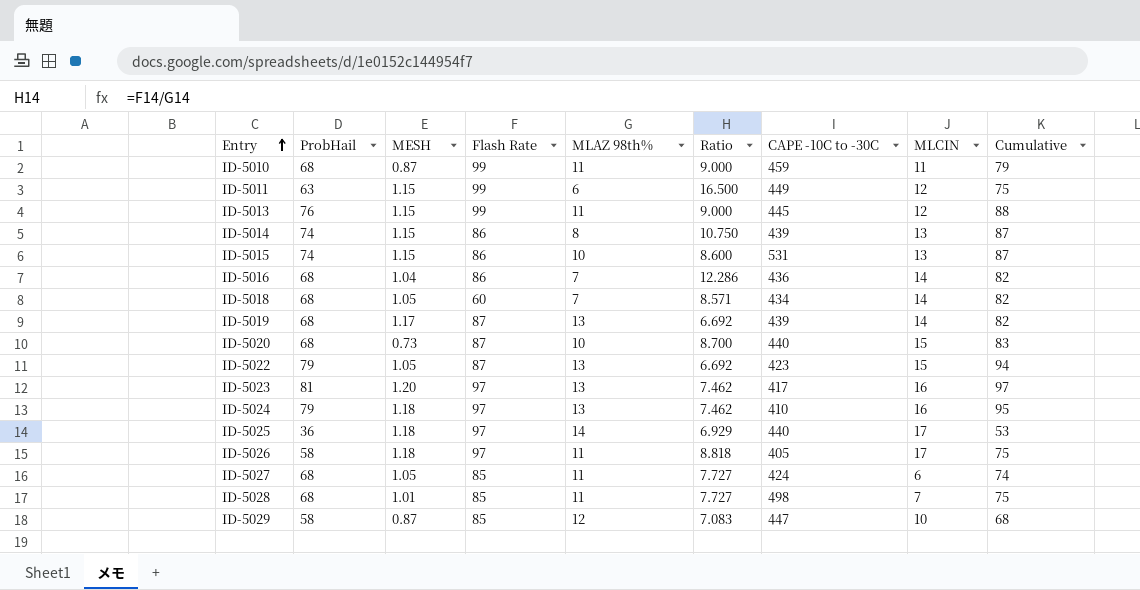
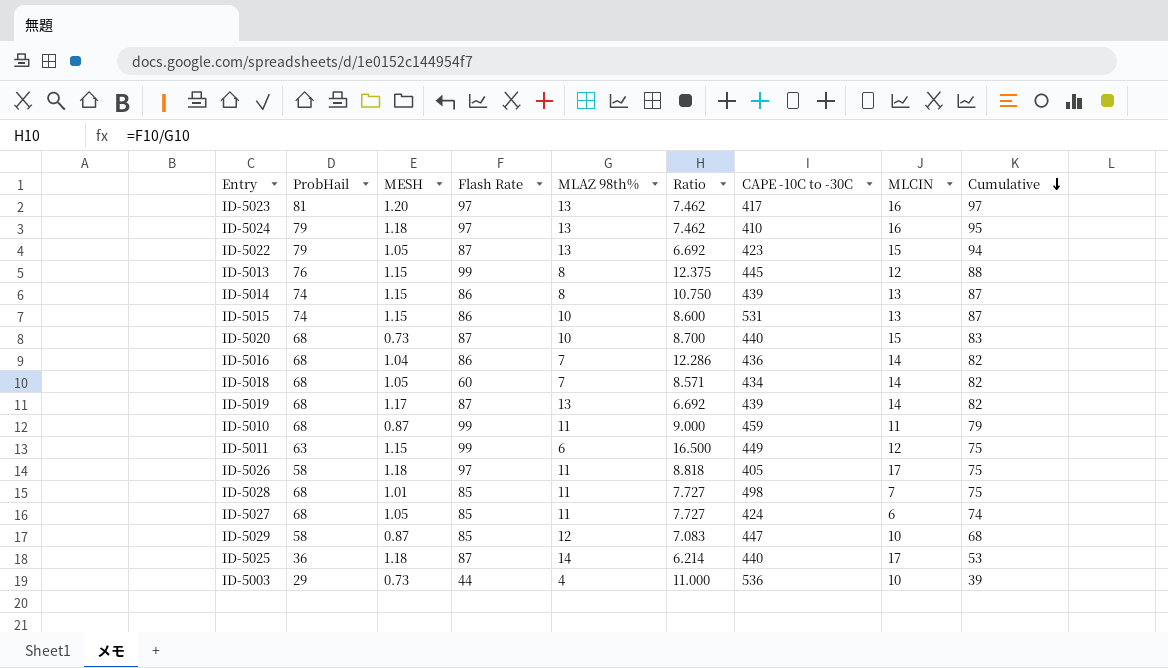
row order: Entry ascending -> Cumulative descending
ID-5013 | MLAZ 98th%: 11 -> 8
ID-5013 | Ratio: 9.000 -> 12.375
ID-5025 | Flash Rate: 97 -> 87
ID-5025 | Ratio: 6.929 -> 6.214
row ID-5003: none -> 29 | 0.73 | 44 | 4 | 11.000 | 536 | 10 | 39

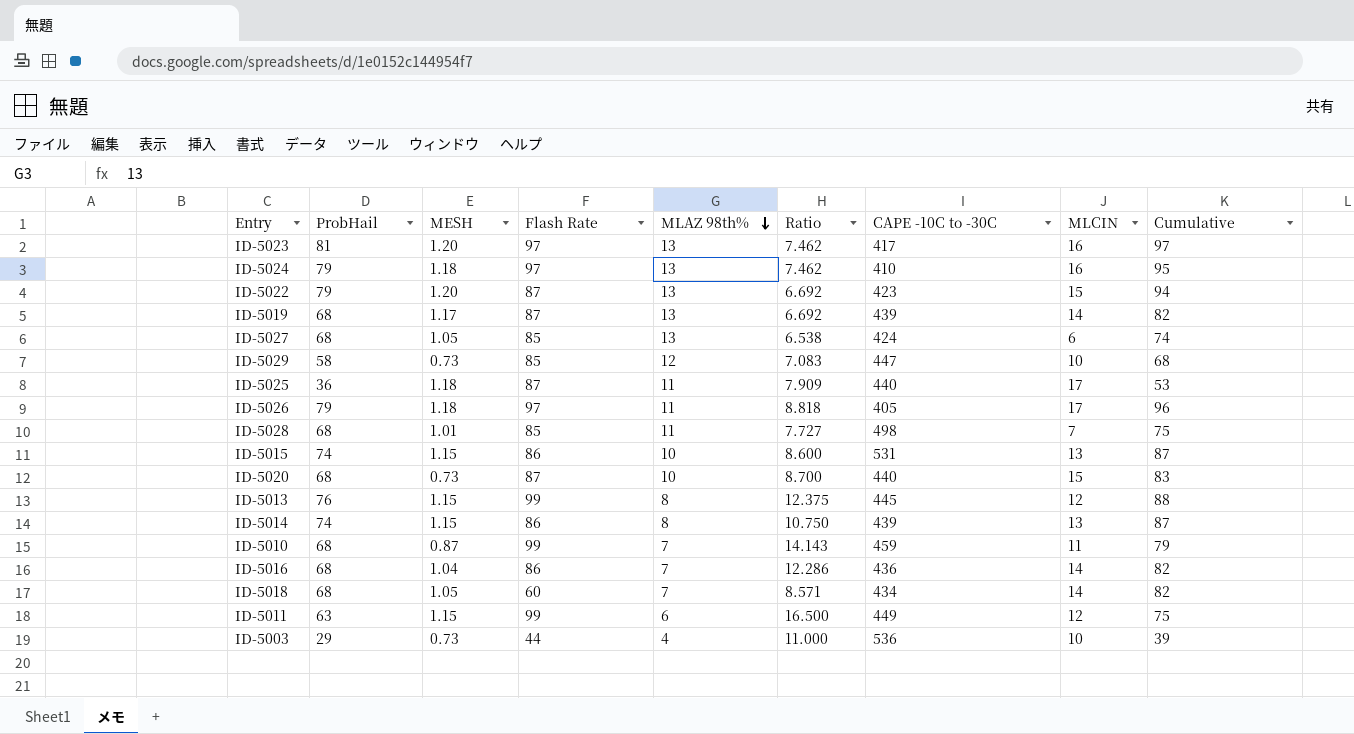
row order: Cumulative descending -> MLAZ 98th% descending
ID-5022 | MESH: 1.05 -> 1.20
ID-5027 | MLAZ 98th%: 11 -> 13
ID-5027 | Ratio: 7.727 -> 6.538
ID-5029 | MESH: 0.87 -> 0.73
ID-5025 | MLAZ 98th%: 14 -> 11
ID-5025 | Ratio: 6.214 -> 7.909
ID-5026 | ProbHail: 58 -> 79
ID-5026 | Cumulative: 75 -> 96
ID-5010 | MLAZ 98th%: 11 -> 7
ID-5010 | Ratio: 9.000 -> 14.143

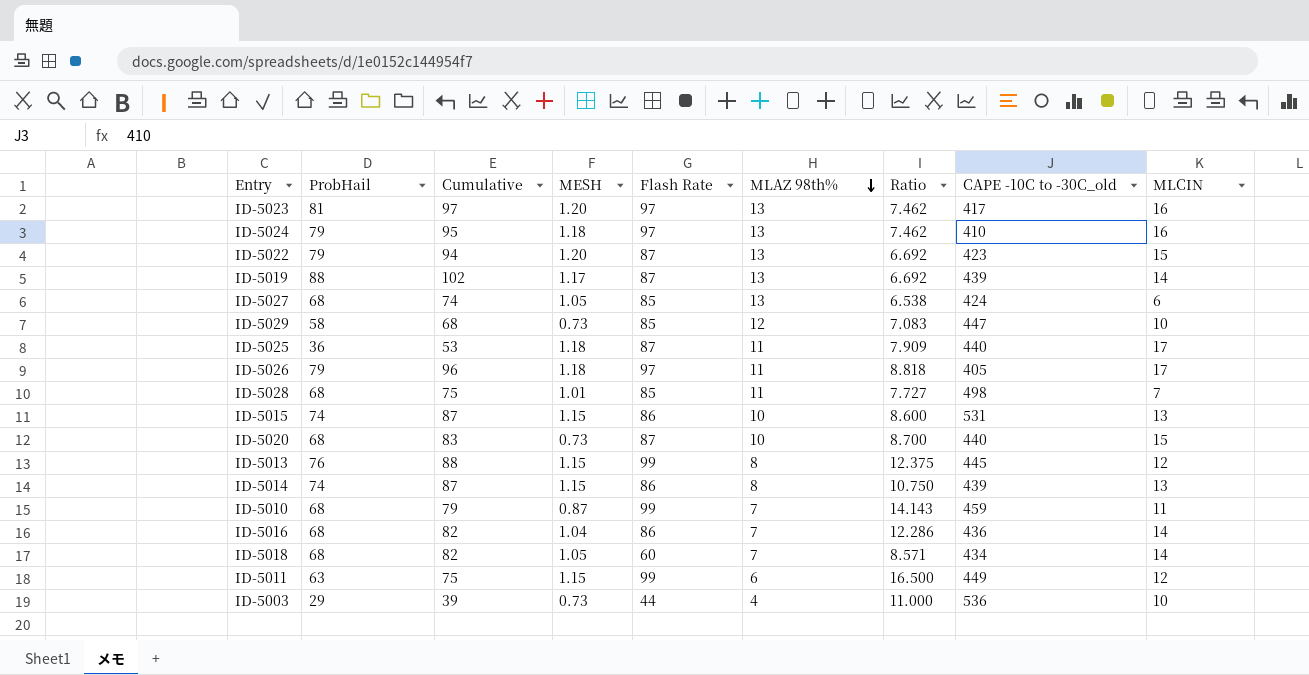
column Cumulative | position: 9 -> 3
column name: CAPE -10C to -30C -> CAPE -10C to -30C_old
ID-5019 | ProbHail: 68 -> 88
ID-5019 | Cumulative: 82 -> 102

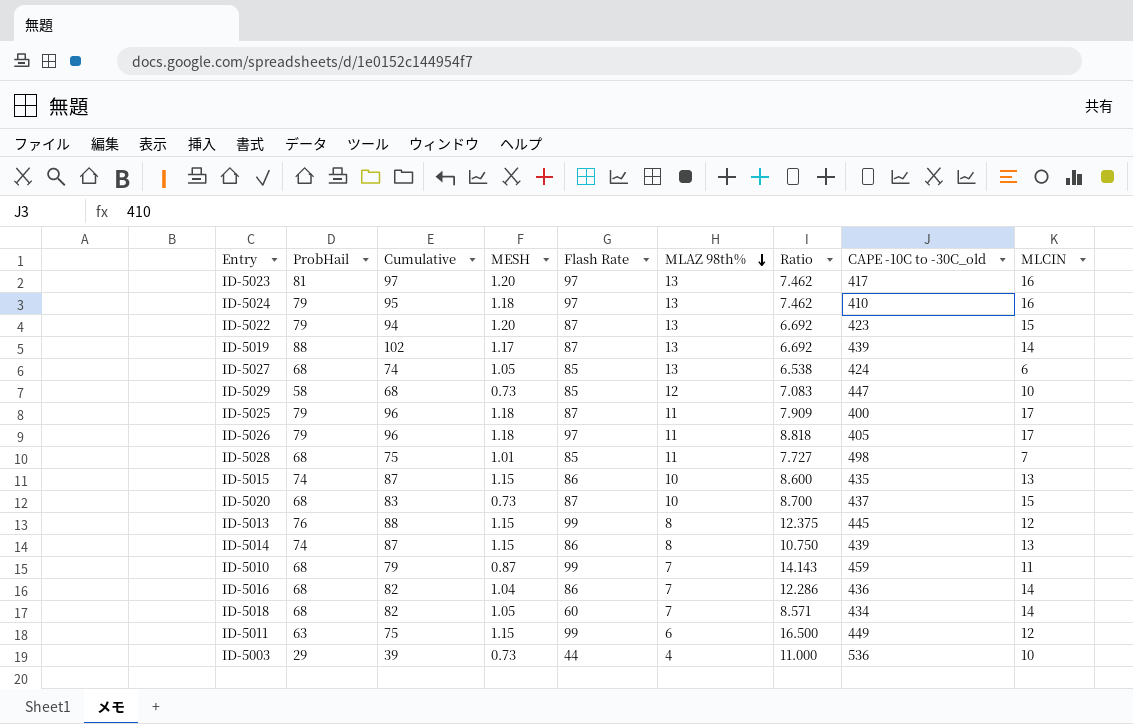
ID-5025 | ProbHail: 36 -> 79
ID-5025 | Cumulative: 53 -> 96
ID-5025 | CAPE -10C to -30C_old: 440 -> 400
ID-5015 | CAPE -10C to -30C_old: 531 -> 435
ID-5020 | CAPE -10C to -30C_old: 440 -> 437

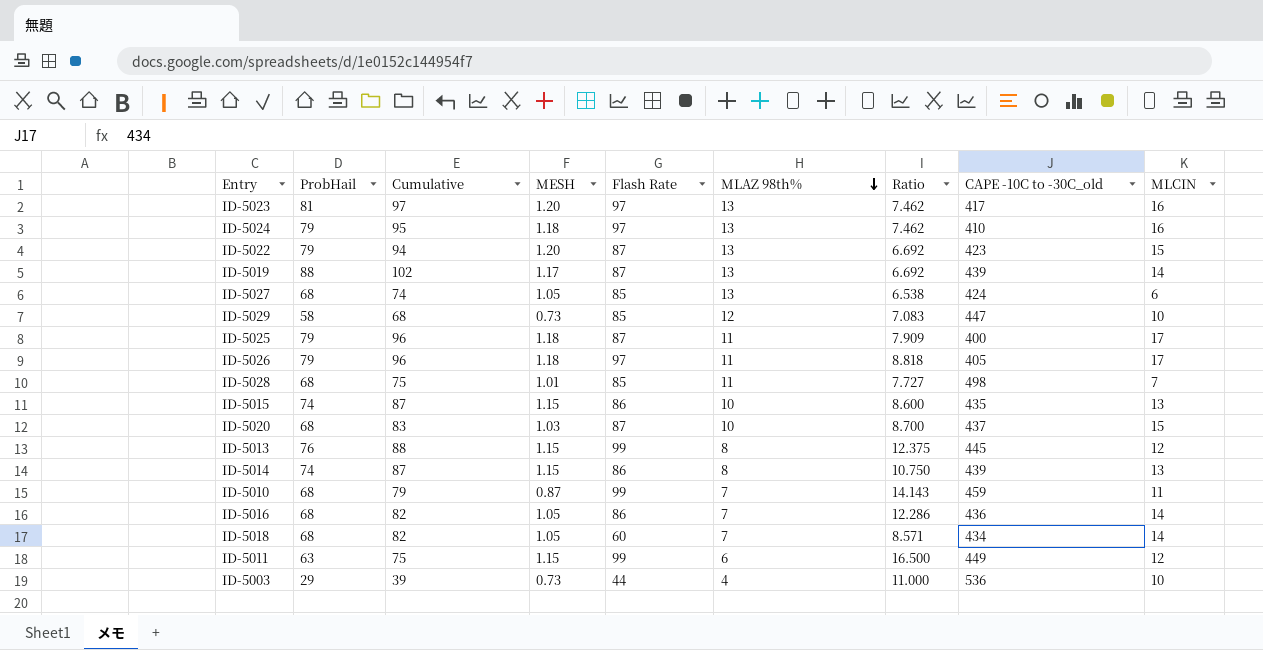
ID-5020 | MESH: 0.73 -> 1.03
ID-5016 | MESH: 1.04 -> 1.05

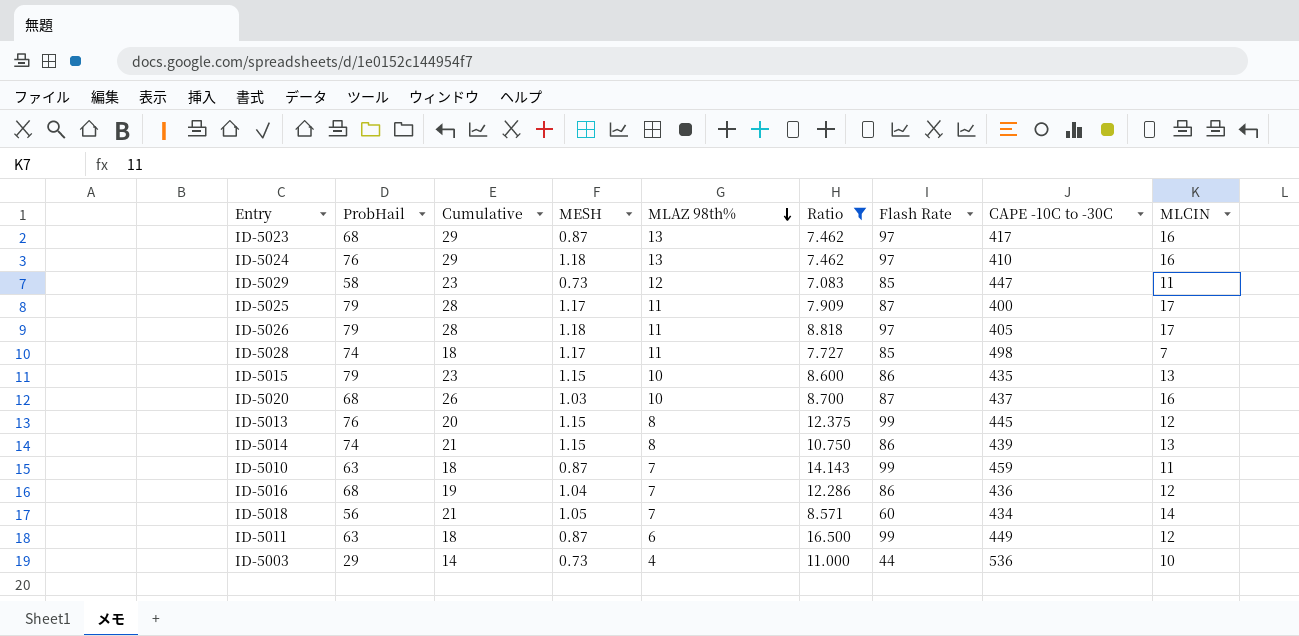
filter: none -> Ratio >= 7.083
column Cumulative | formula: [ProbHail] + [MLCIN] -> [MLAZ 98th%] + [MLCIN]
column Flash Rate | position: 5 -> 7
column name: CAPE -10C to -30C_old -> CAPE -10C to -30C
ID-5023 | ProbHail: 81 -> 68
ID-5023 | MESH: 1.20 -> 0.87
ID-5024 | ProbHail: 79 -> 76
ID-5029 | MLCIN: 10 -> 11
ID-5025 | MESH: 1.18 -> 1.17
ID-5028 | ProbHail: 68 -> 74
ID-5028 | MESH: 1.01 -> 1.17
ID-5015 | ProbHail: 74 -> 79
ID-5020 | MLCIN: 15 -> 16
ID-5010 | ProbHail: 68 -> 63
ID-5016 | MESH: 1.05 -> 1.04
ID-5016 | MLCIN: 14 -> 12
ID-5018 | ProbHail: 68 -> 56
ID-5011 | MESH: 1.15 -> 0.87

